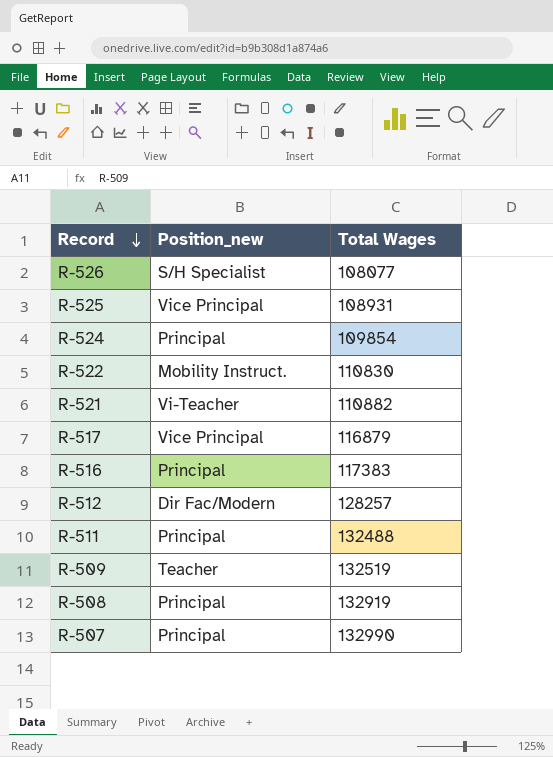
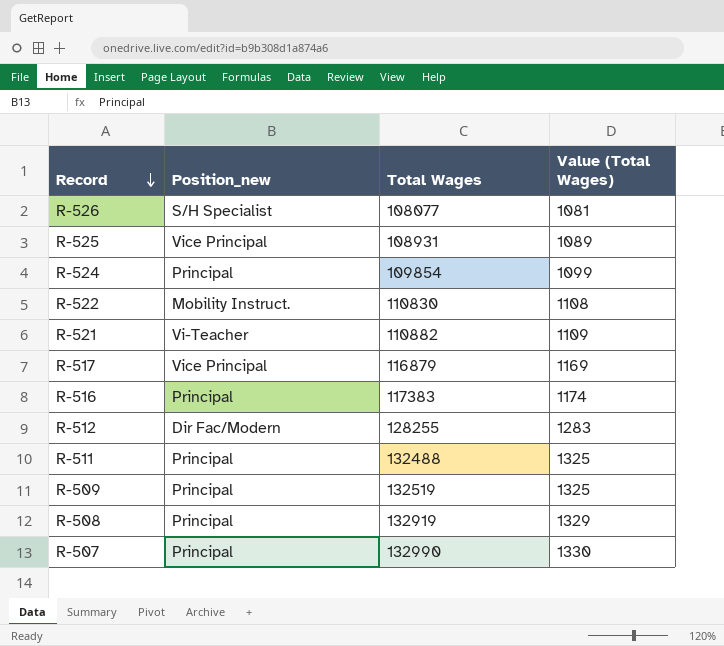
column Value (Total Wages) | formula: none -> [Total Wages] * 0.01
R-512 | Total Wages: 128257 -> 128255
R-509 | Position_new: Teacher -> Principal

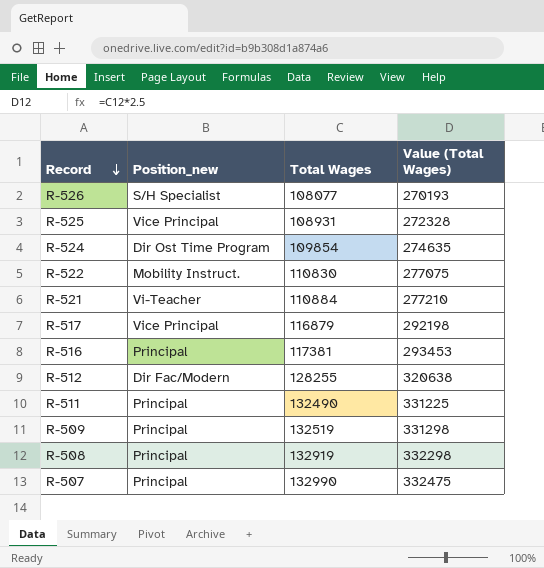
column Value (Total Wages) | formula: [Total Wages] * 0.01 -> [Total Wages] * 2.5
R-524 | Position_new: Principal -> Dir Ost Time Program
R-521 | Total Wages: 110882 -> 110884
R-516 | Total Wages: 117383 -> 117381
R-511 | Total Wages: 132488 -> 132490

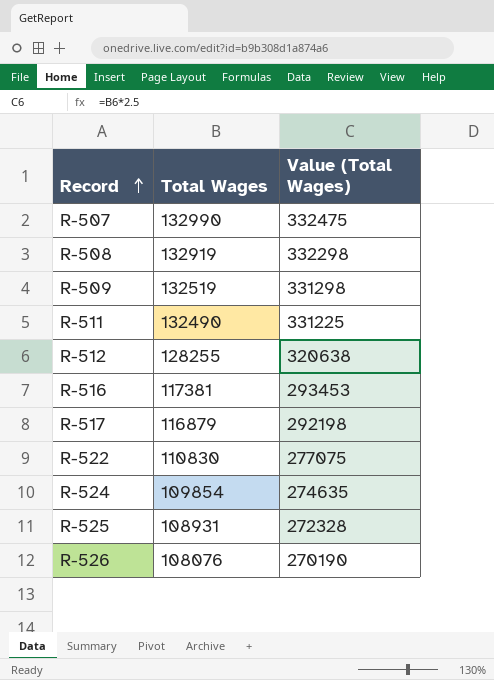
row order: Record descending -> Record ascending
column Position_new | position: 2 -> none
row R-521: Vi-Teacher | 110884 | 277210 -> none
R-526 | Total Wages: 108077 -> 108076
R-526 | Value (Total Wages): 270193 -> 270190

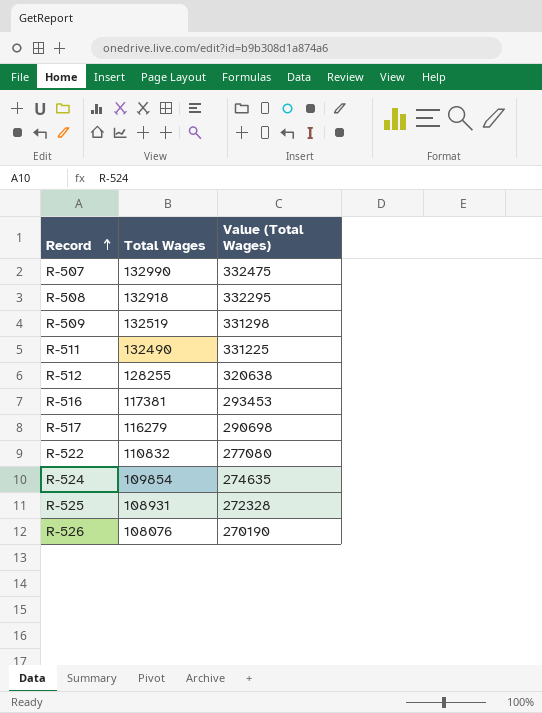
R-508 | Total Wages: 132919 -> 132918
R-508 | Value (Total Wages): 332298 -> 332295
R-517 | Total Wages: 116879 -> 116279
R-517 | Value (Total Wages): 292198 -> 290698
R-522 | Total Wages: 110830 -> 110832
R-522 | Value (Total Wages): 277075 -> 277080

